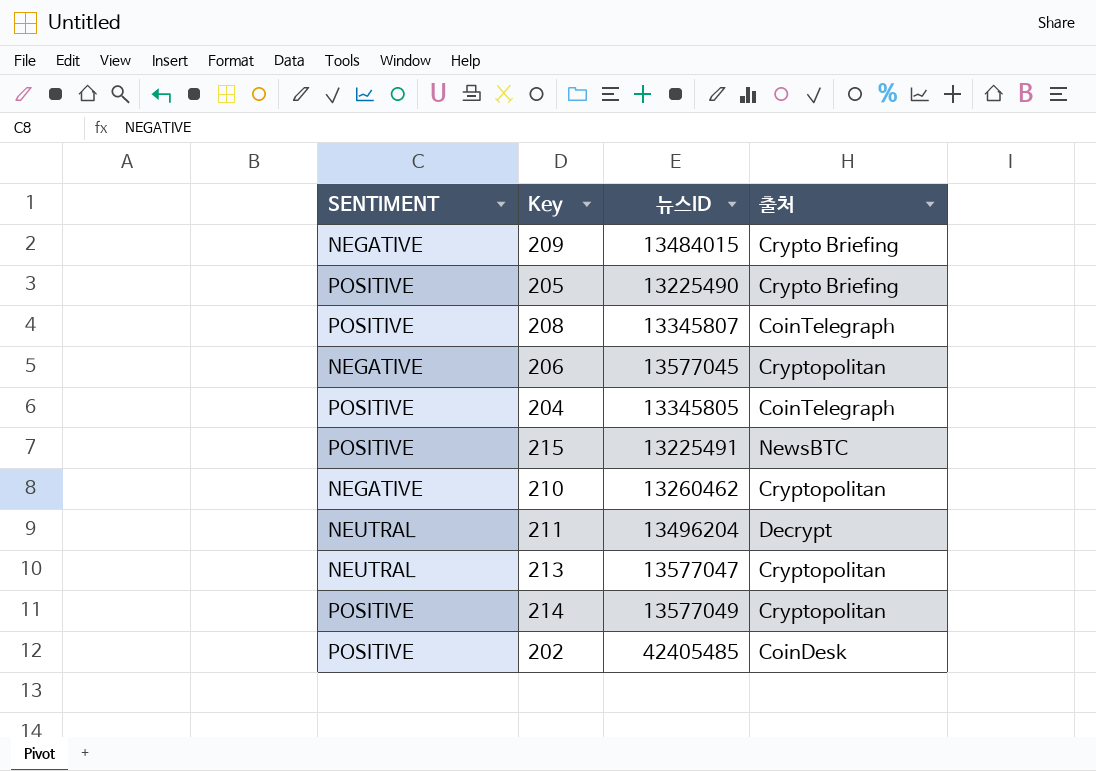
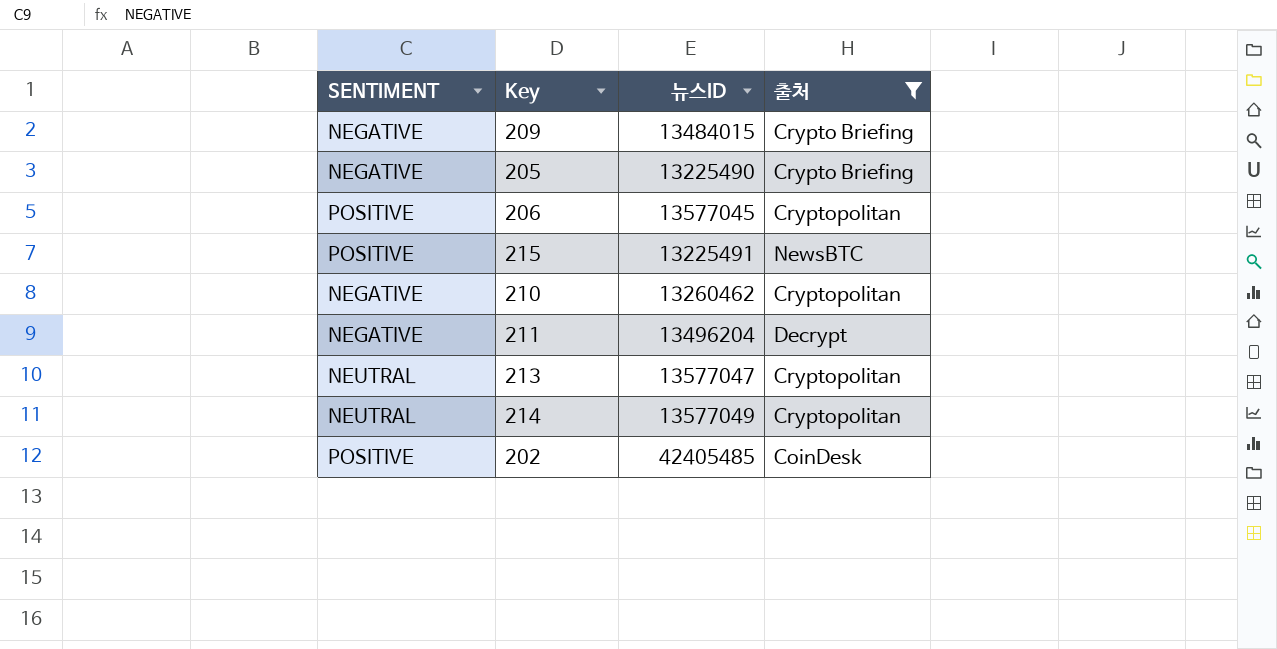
filter: none -> 출처 != CoinTelegraph
205 | SENTIMENT: POSITIVE -> NEGATIVE
206 | SENTIMENT: NEGATIVE -> POSITIVE
211 | SENTIMENT: NEUTRAL -> NEGATIVE
214 | SENTIMENT: POSITIVE -> NEUTRAL

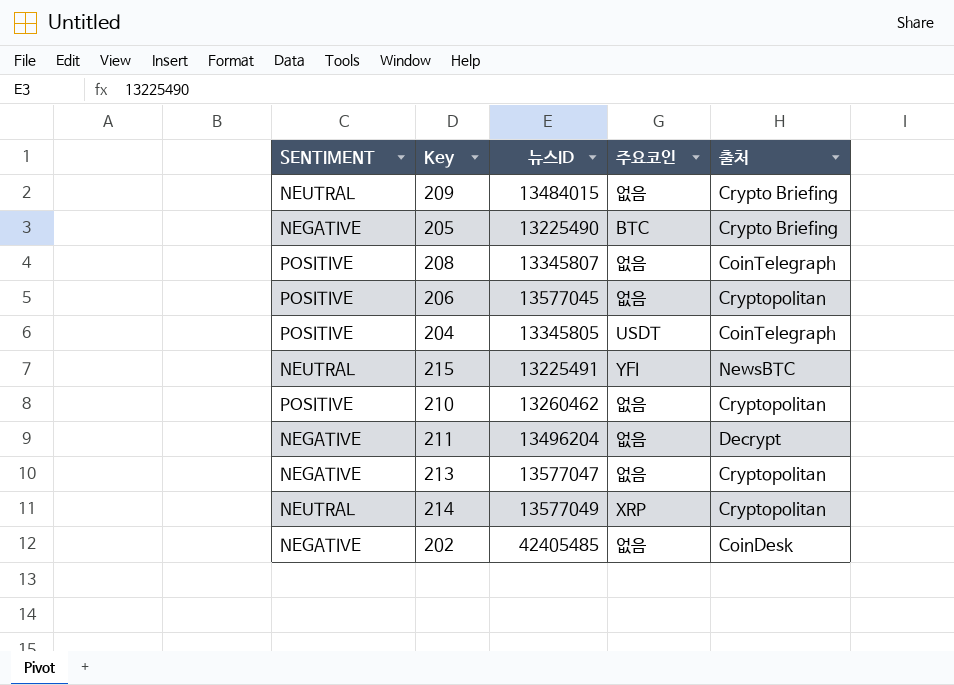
filter: 출처 != CoinTelegraph -> none
column 주요코인 | position: none -> 4
209 | SENTIMENT: NEGATIVE -> NEUTRAL
215 | SENTIMENT: POSITIVE -> NEUTRAL
210 | SENTIMENT: NEGATIVE -> POSITIVE
213 | SENTIMENT: NEUTRAL -> NEGATIVE
202 | SENTIMENT: POSITIVE -> NEGATIVE

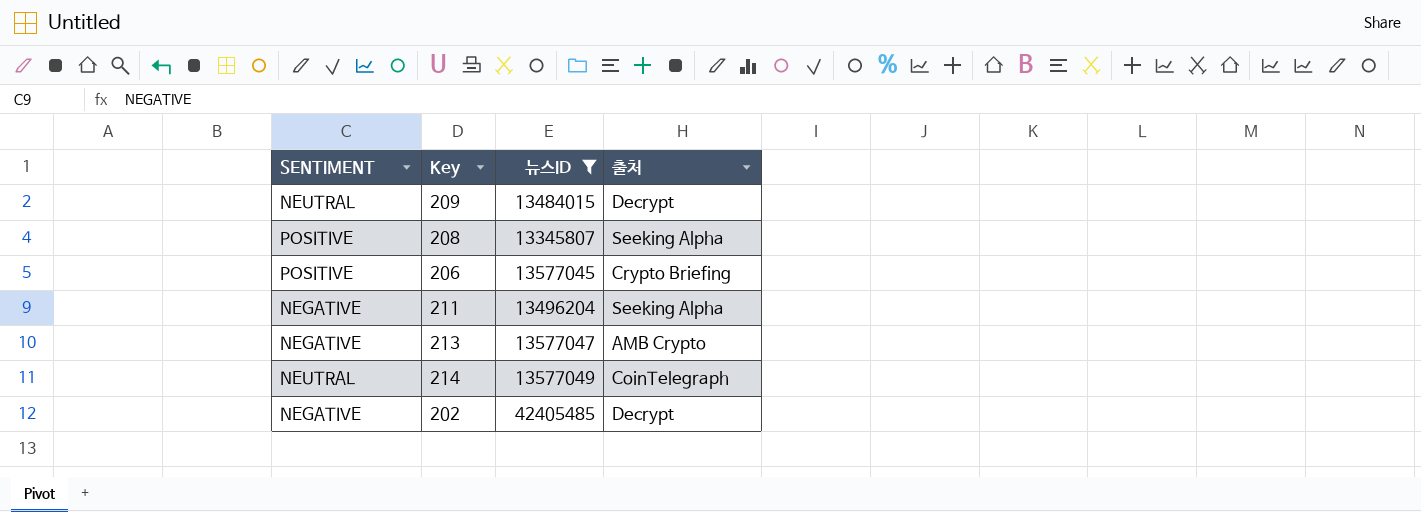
filter: none -> 뉴스ID >= 13345807
column 주요코인 | position: 4 -> none
209 | 출처: Crypto Briefing -> Decrypt
208 | 출처: CoinTelegraph -> Seeking Alpha
206 | 출처: Cryptopolitan -> Crypto Briefing
211 | 출처: Decrypt -> Seeking Alpha
213 | 출처: Cryptopolitan -> AMB Crypto
214 | 출처: Cryptopolitan -> CoinTelegraph
202 | 출처: CoinDesk -> Decrypt

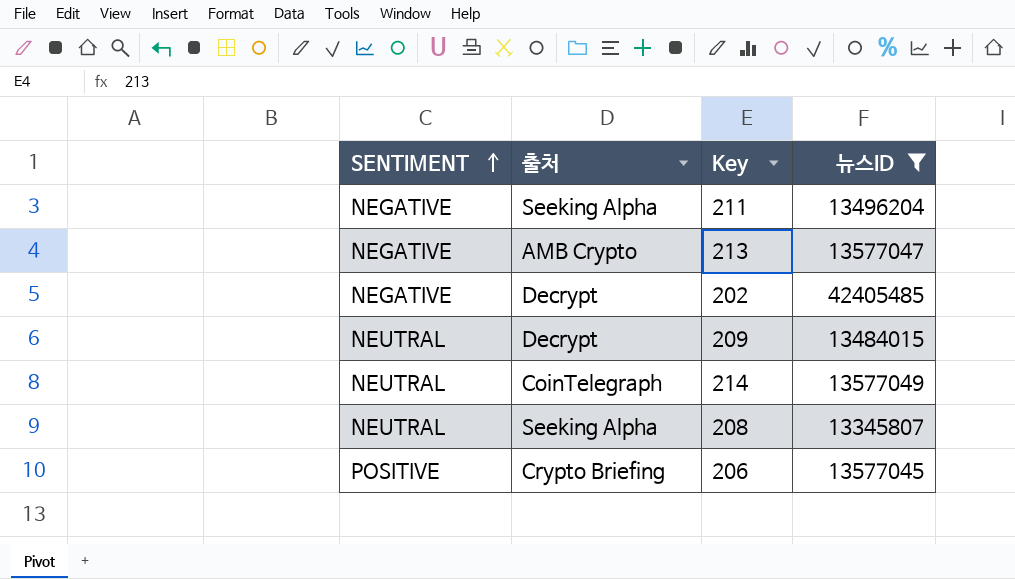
row order: none -> SENTIMENT ascending
column 출처 | position: 4 -> 2
208 | SENTIMENT: POSITIVE -> NEUTRAL

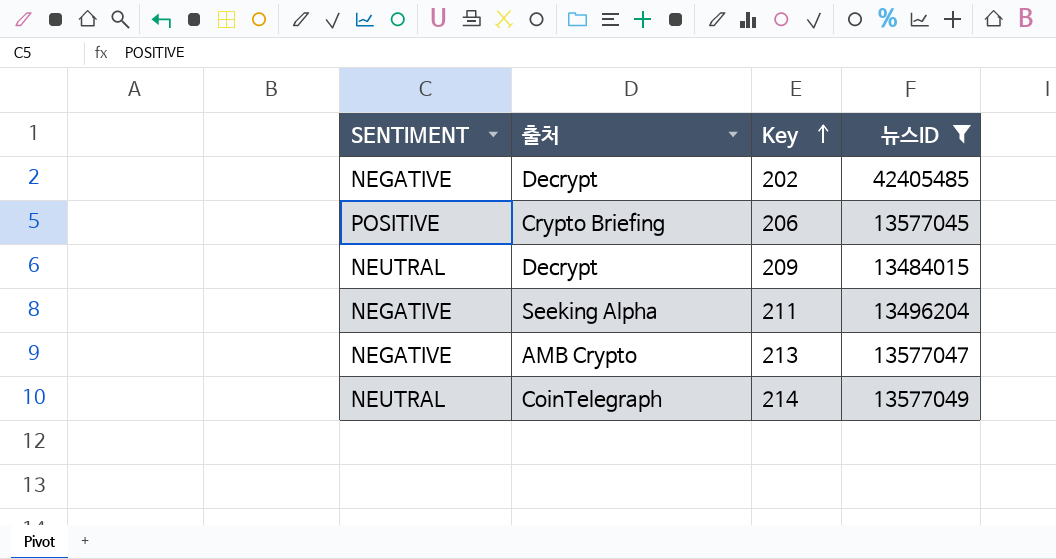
row order: SENTIMENT ascending -> Key ascending
row 208: NEUTRAL | Seeking Alpha | 13345807 -> none

